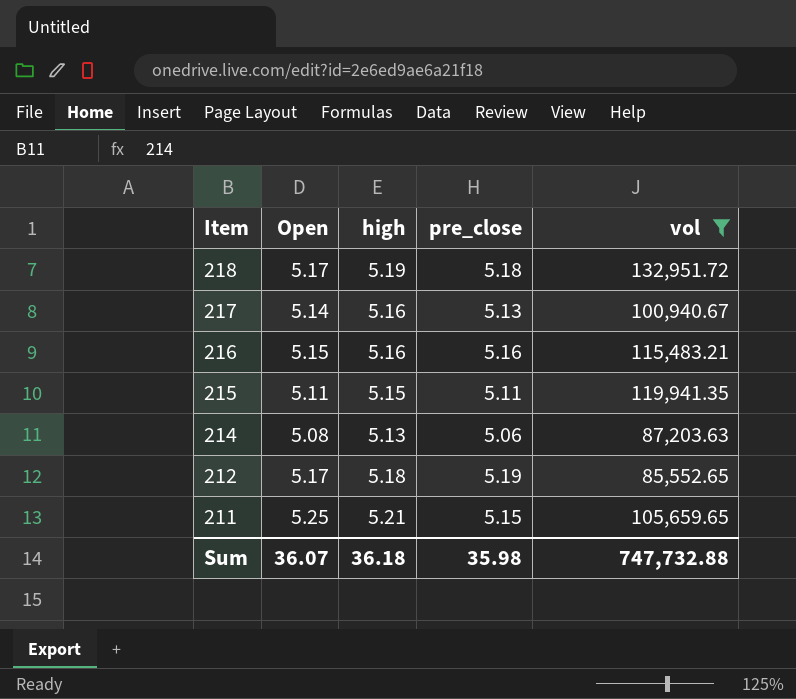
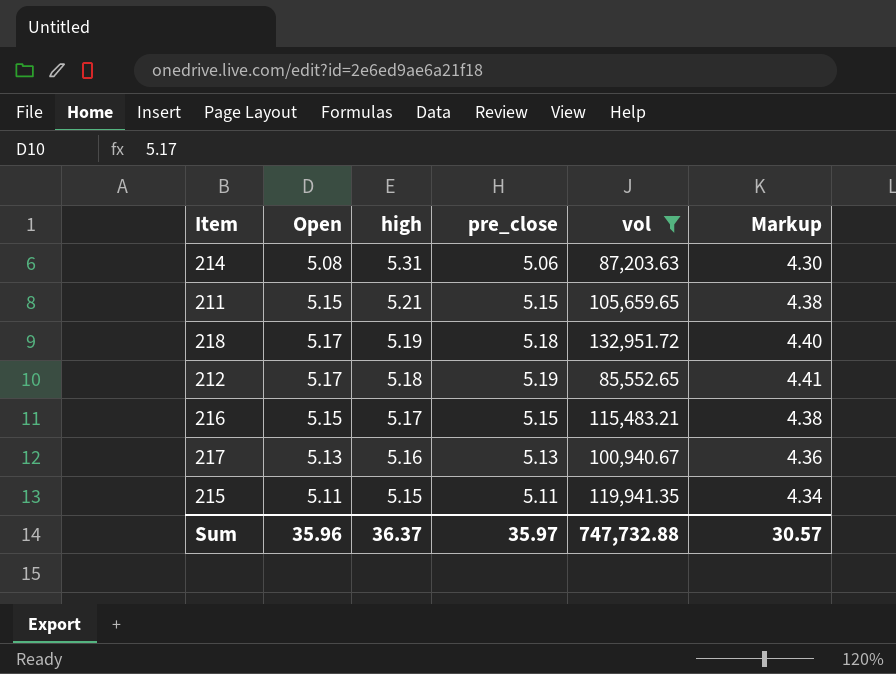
row order: Item descending -> high descending
column Markup | formula: none -> [pre_close] * 0.85
214 | high: 5.13 -> 5.31
211 | Open: 5.25 -> 5.15
216 | high: 5.16 -> 5.17
216 | pre_close: 5.16 -> 5.15
217 | Open: 5.14 -> 5.13
Sum | Open: 36.07 -> 35.96
Sum | high: 36.18 -> 36.37
Sum | pre_close: 35.98 -> 35.97

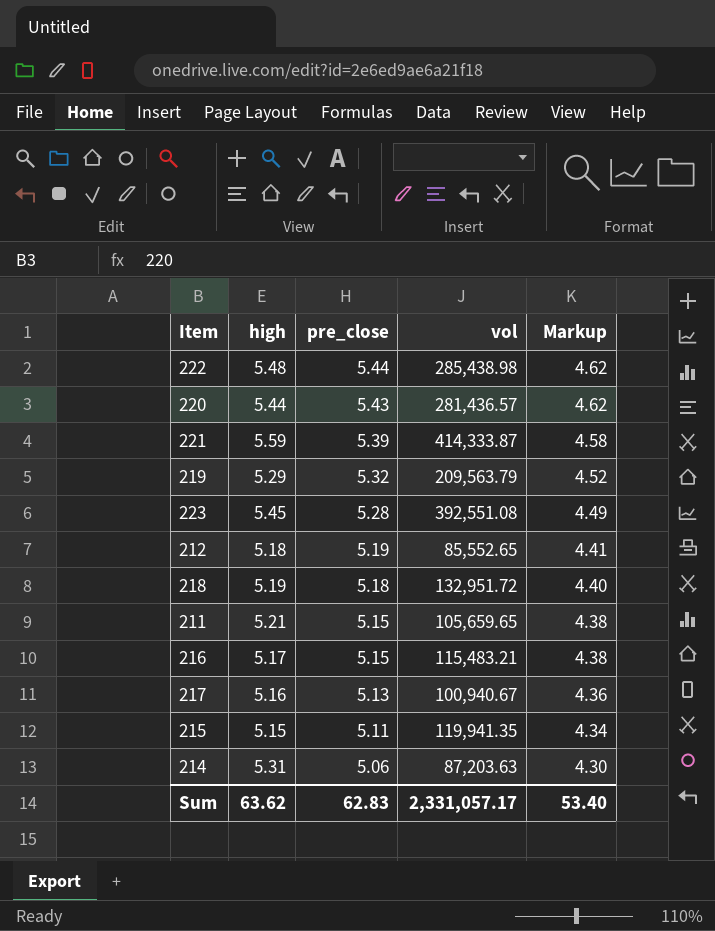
filter: vol <= 132,951.72 -> none
row order: high descending -> pre_close descending
column Open | position: 2 -> none
Sum | high: 36.37 -> 63.62
Sum | pre_close: 35.97 -> 62.83
Sum | vol: 747,732.88 -> 2,331,057.17
Sum | Markup: 30.57 -> 53.40

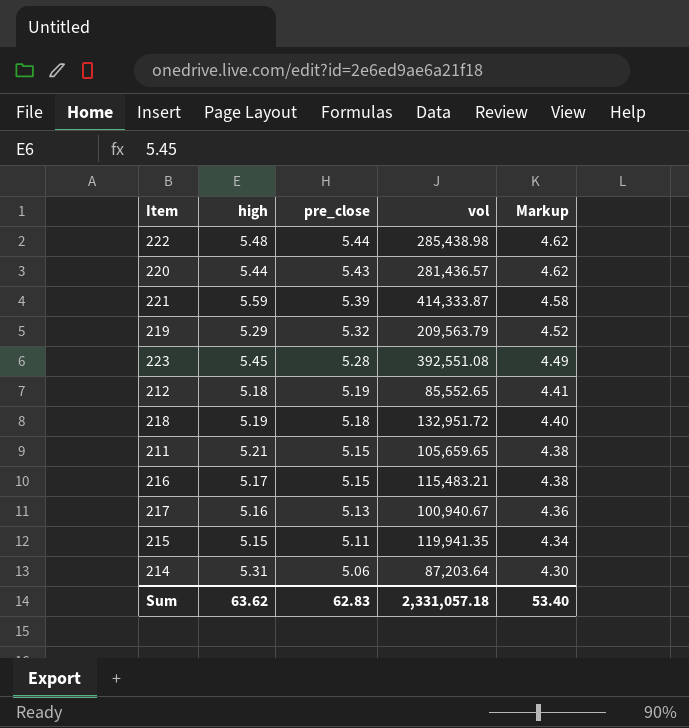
214 | vol: 87,203.63 -> 87,203.64
Sum | vol: 2,331,057.17 -> 2,331,057.18

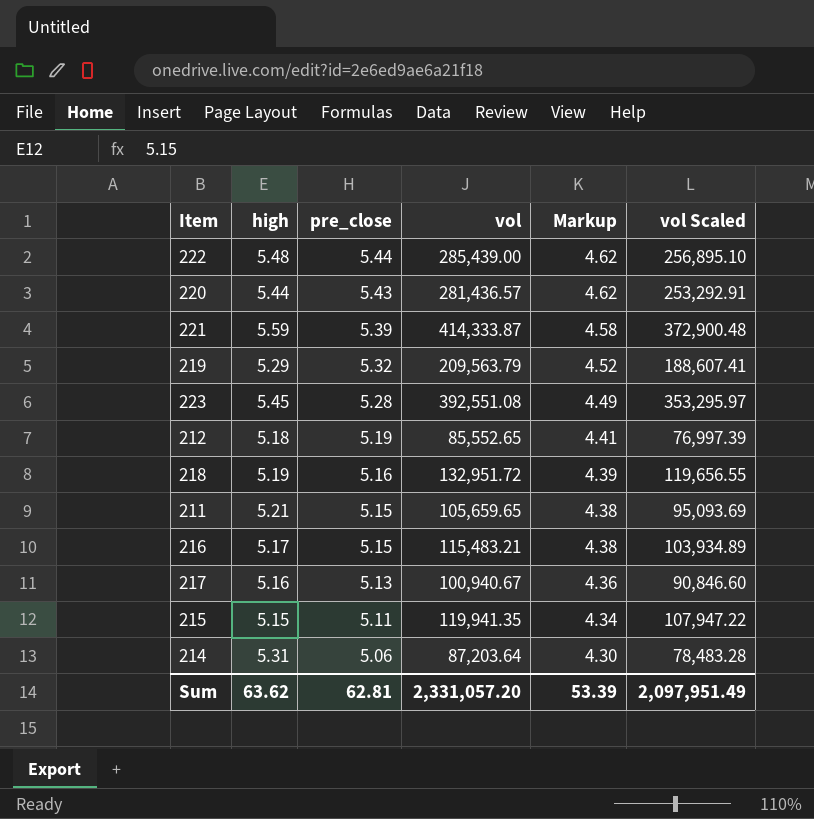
column vol Scaled | formula: none -> [vol] * 0.9
222 | vol: 285,438.98 -> 285,439.00
218 | pre_close: 5.18 -> 5.16
218 | Markup: 4.40 -> 4.39
Sum | pre_close: 62.83 -> 62.81
Sum | vol: 2,331,057.18 -> 2,331,057.20
Sum | Markup: 53.40 -> 53.39

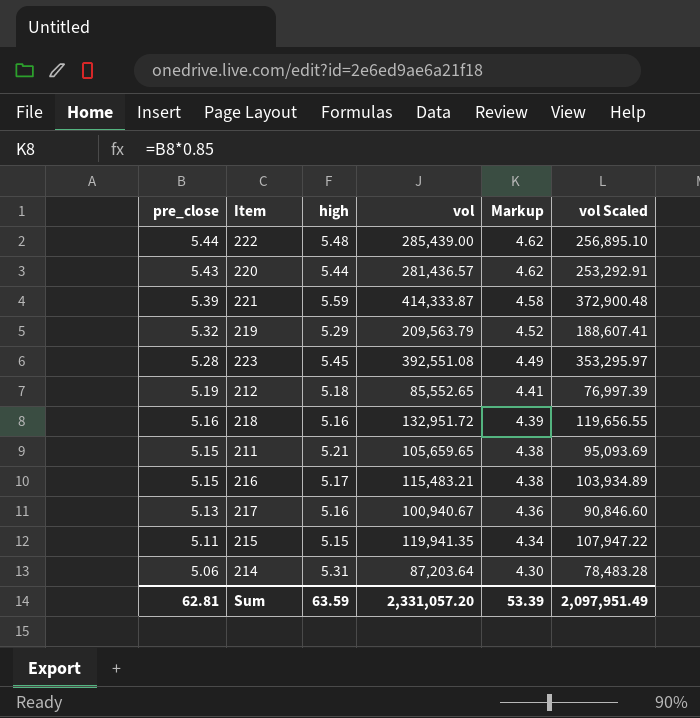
column pre_close | position: 3 -> 1
218 | high: 5.19 -> 5.16
Sum | high: 63.62 -> 63.59

